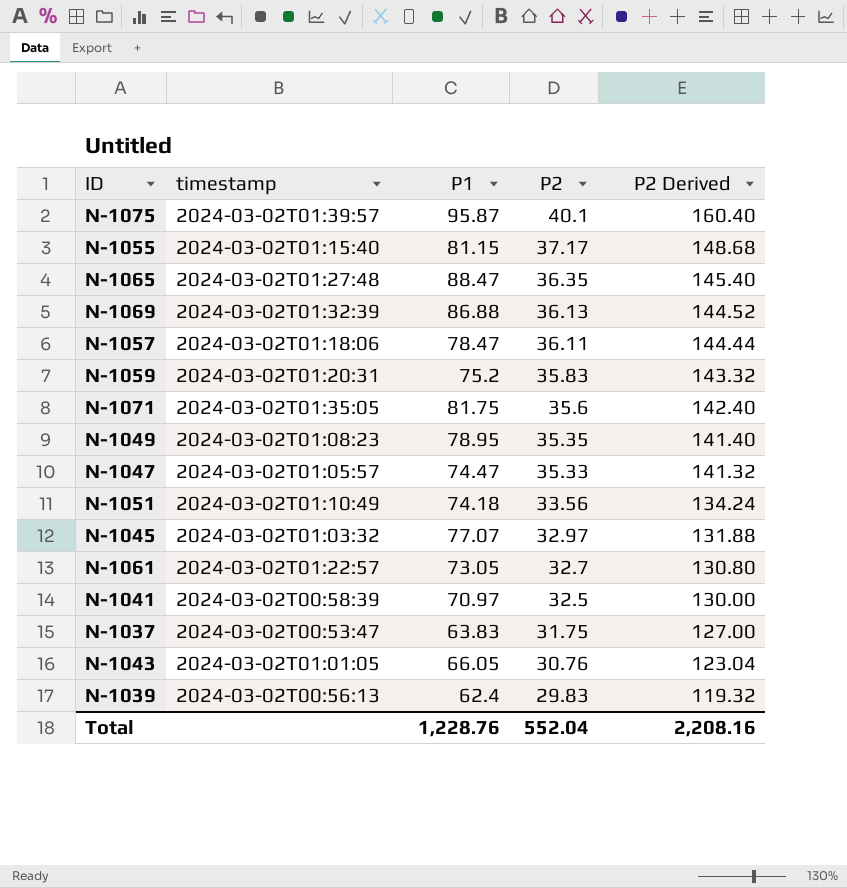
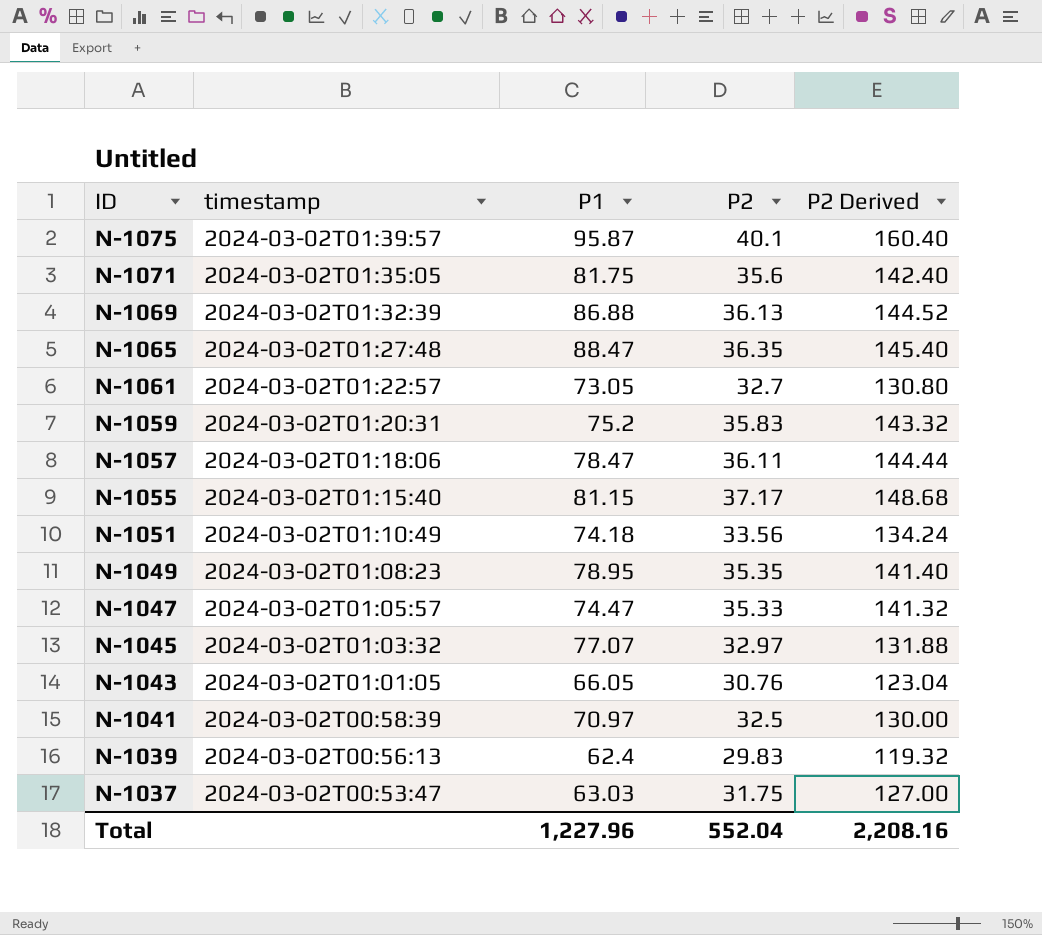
row order: P2 descending -> ID descending
N-1037 | P1: 63.83 -> 63.03
Total | P1: 1,228.76 -> 1,227.96

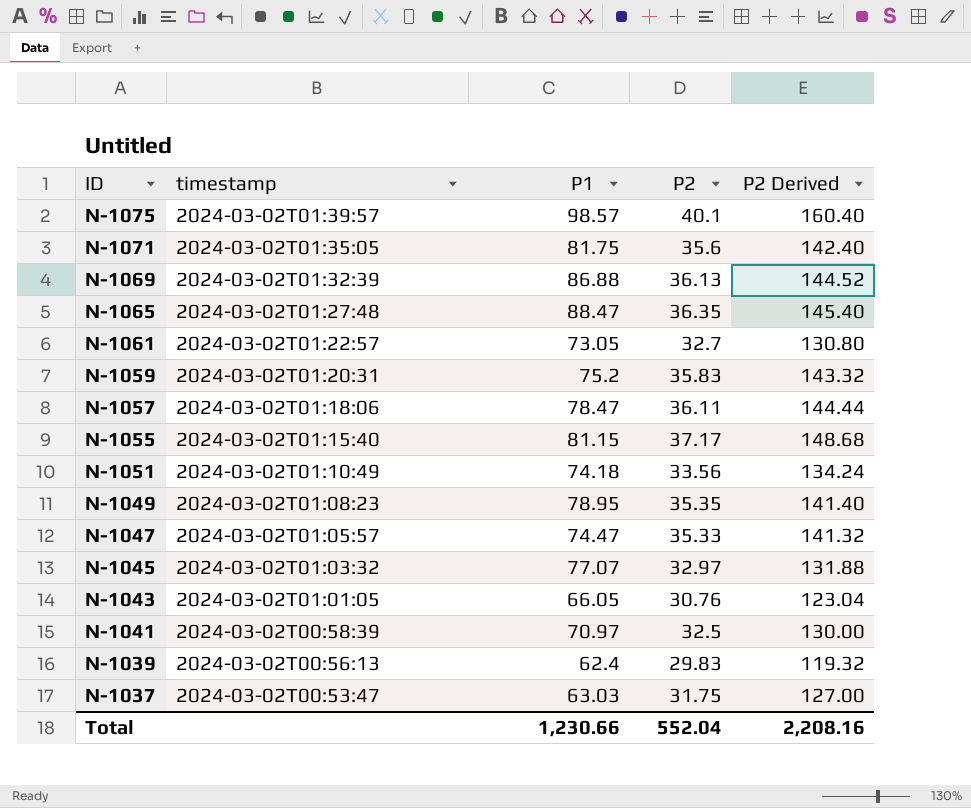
N-1075 | P1: 95.87 -> 98.57
Total | P1: 1,227.96 -> 1,230.66

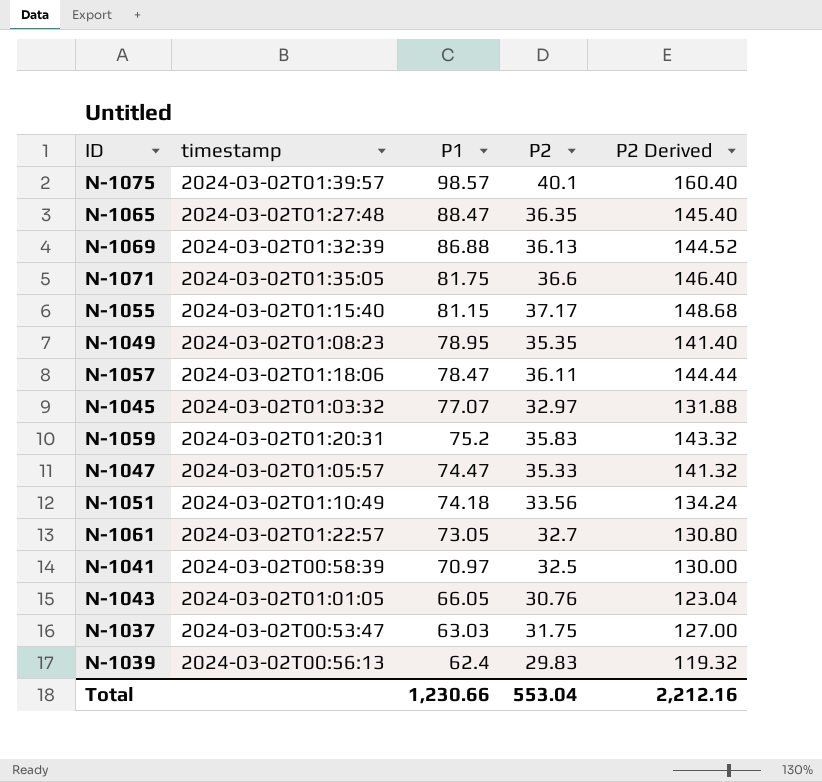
row order: ID descending -> P1 descending
N-1071 | P2: 35.6 -> 36.6
N-1071 | P2 Derived: 142.40 -> 146.40
Total | P2: 552.04 -> 553.04
Total | P2 Derived: 2,208.16 -> 2,212.16

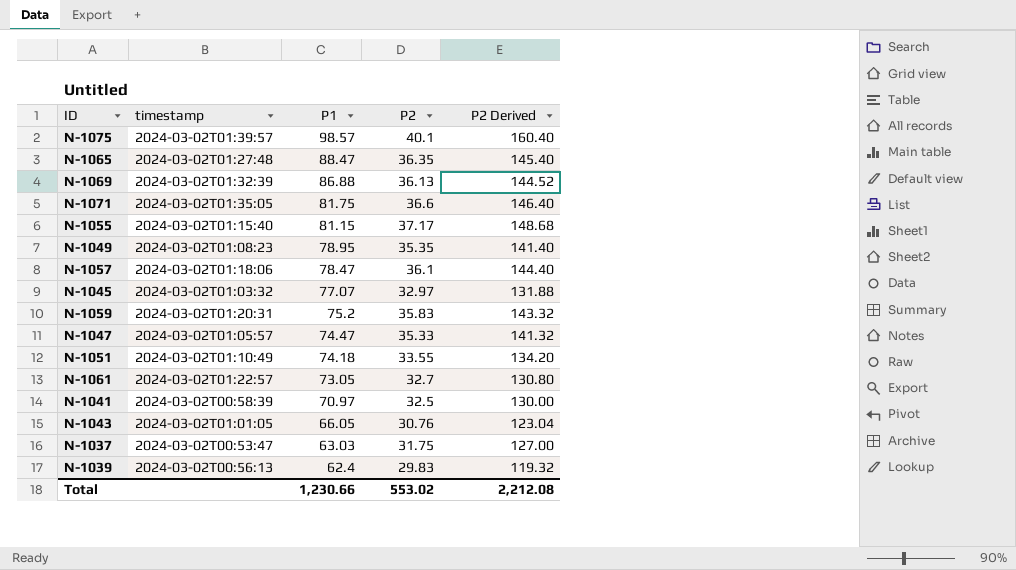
N-1057 | P2: 36.11 -> 36.1
N-1057 | P2 Derived: 144.44 -> 144.40
N-1051 | P2: 33.56 -> 33.55
N-1051 | P2 Derived: 134.24 -> 134.20
Total | P2: 553.04 -> 553.02
Total | P2 Derived: 2,212.16 -> 2,212.08

